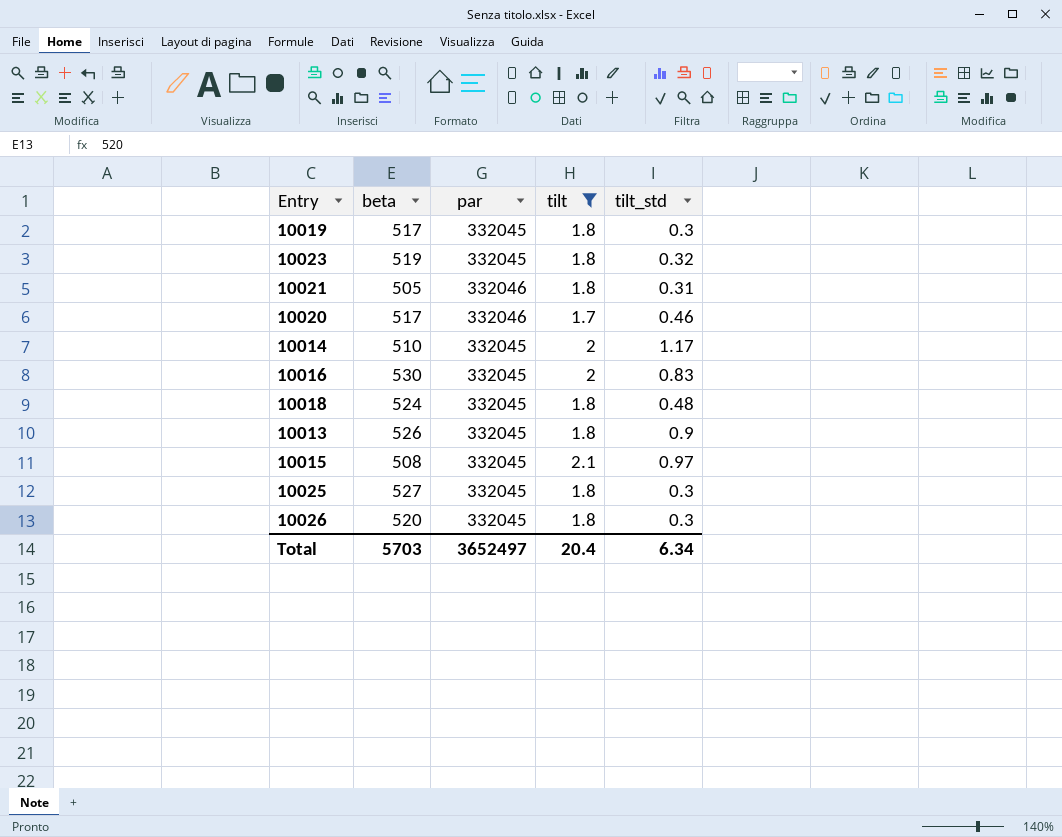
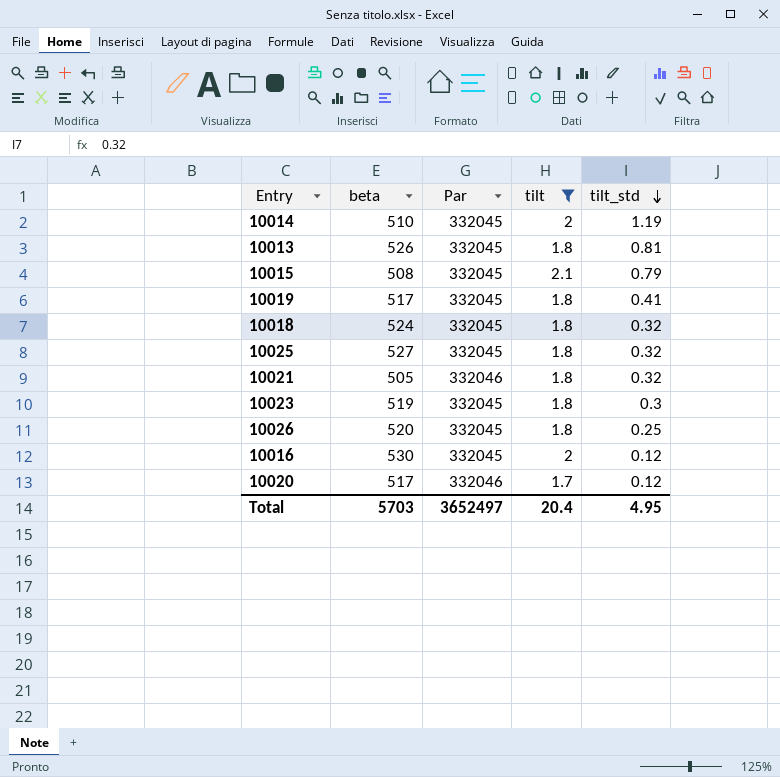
row order: none -> tilt_std descending
column name: par -> Par
10014 | tilt_std: 1.17 -> 1.19
10013 | tilt_std: 0.9 -> 0.81
10015 | tilt_std: 0.97 -> 0.79
10019 | tilt_std: 0.3 -> 0.41
10018 | tilt_std: 0.48 -> 0.32
10025 | tilt_std: 0.3 -> 0.32
10021 | tilt_std: 0.31 -> 0.32
10023 | tilt_std: 0.32 -> 0.3
10026 | tilt_std: 0.3 -> 0.25
10016 | tilt_std: 0.83 -> 0.12
10020 | tilt_std: 0.46 -> 0.12
Total | tilt_std: 6.34 -> 4.95

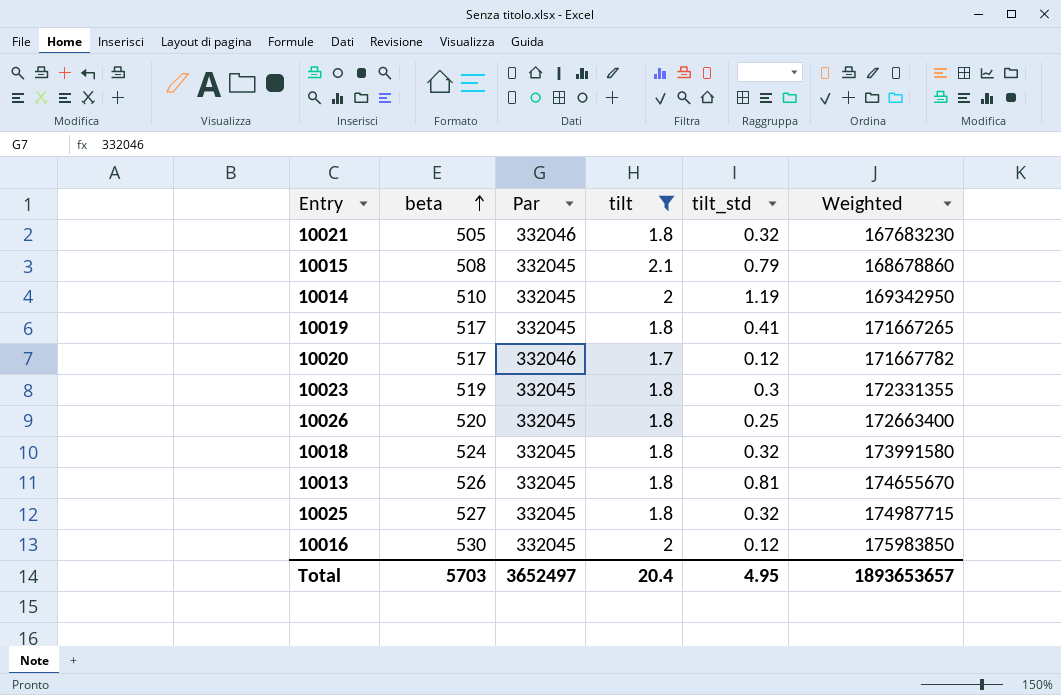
row order: tilt_std descending -> beta ascending
column Weighted | formula: none -> [beta] * [Par]

